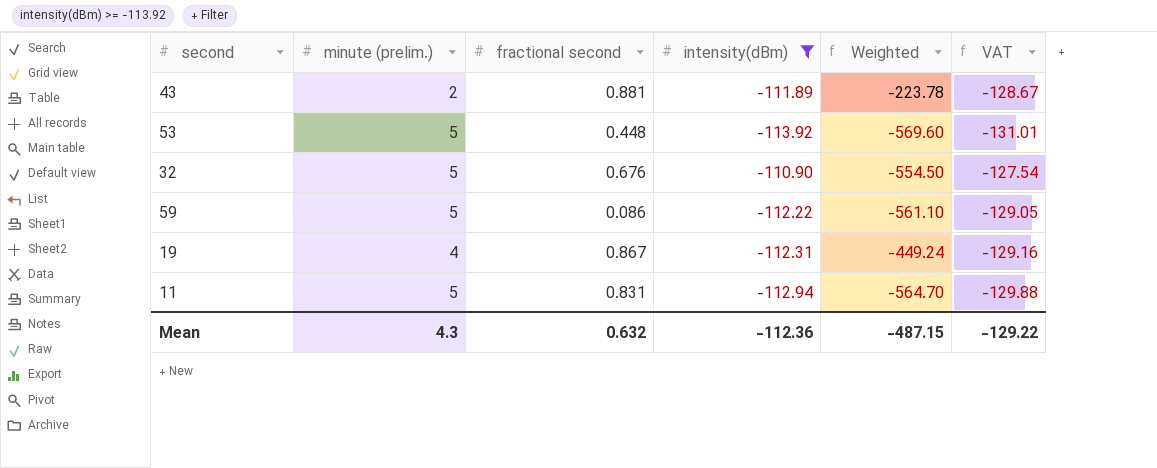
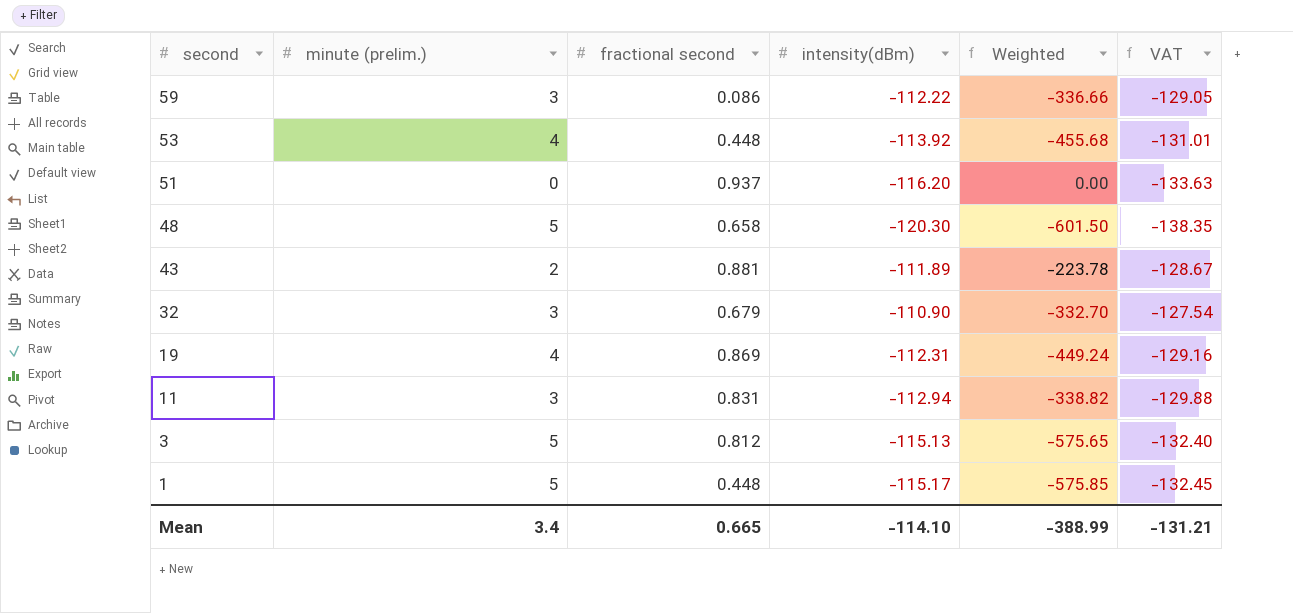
filter: intensity(dBm) >= -113.92 -> none
row order: none -> second descending
59 | minute (prelim.): 5 -> 3
59 | Weighted: -561.10 -> -336.66
53 | minute (prelim.): 5 -> 4
53 | Weighted: -569.60 -> -455.68
32 | minute (prelim.): 5 -> 3
32 | fractional second: 0.676 -> 0.679
32 | Weighted: -554.50 -> -332.70
19 | fractional second: 0.867 -> 0.869
11 | minute (prelim.): 5 -> 3
11 | Weighted: -564.70 -> -338.82
Mean | minute (prelim.): 4.3 -> 3.4
Mean | fractional second: 0.632 -> 0.665
Mean | intensity(dBm): -112.36 -> -114.10
Mean | Weighted: -487.15 -> -388.99
Mean | VAT: -129.22 -> -131.21

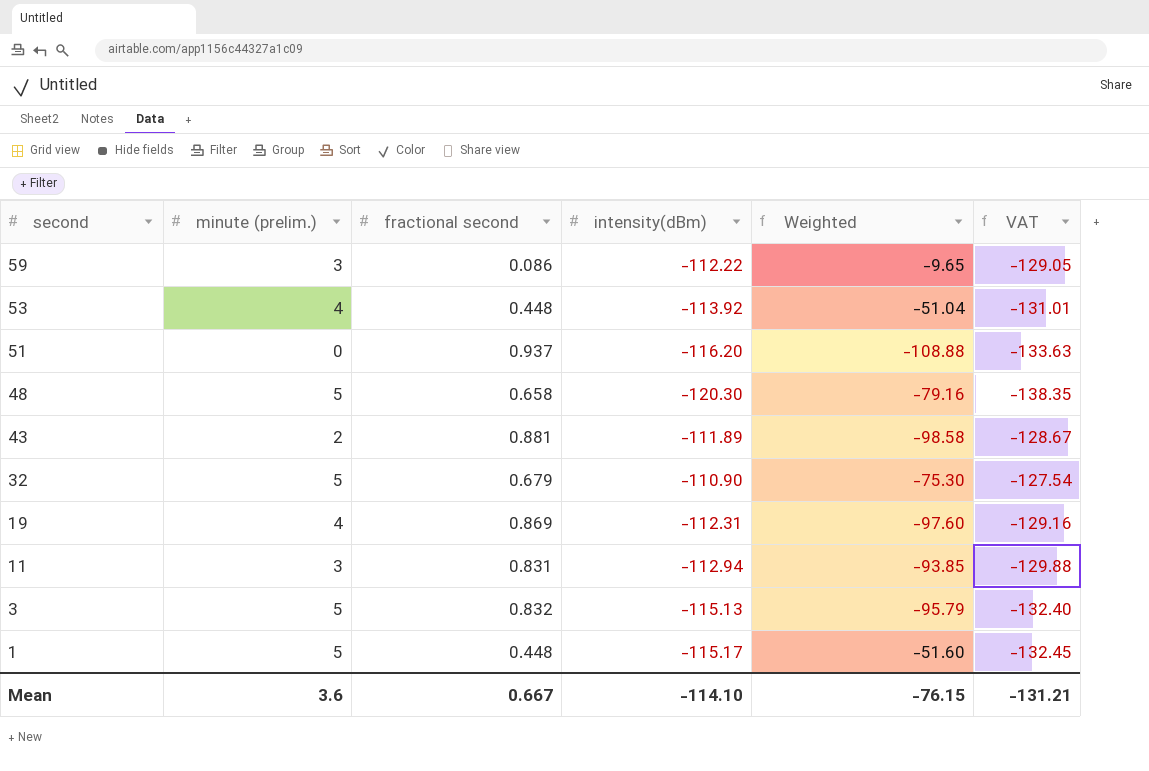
column Weighted | formula: [minute (prelim.)] * [intensity(dBm)] -> [fractional second] * [intensity(dBm)]
32 | minute (prelim.): 3 -> 5
3 | fractional second: 0.812 -> 0.832
Mean | minute (prelim.): 3.4 -> 3.6
Mean | fractional second: 0.665 -> 0.667
Mean | Weighted: -388.99 -> -76.15

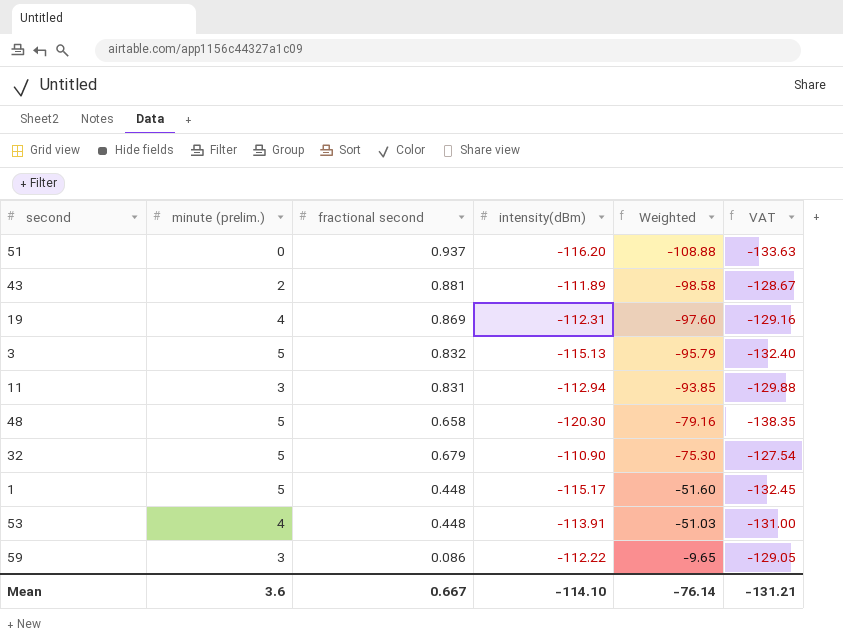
row order: second descending -> Weighted ascending
53 | intensity(dBm): -113.92 -> -113.91
53 | Weighted: -51.04 -> -51.03
53 | VAT: -131.01 -> -131.00
Mean | Weighted: -76.15 -> -76.14

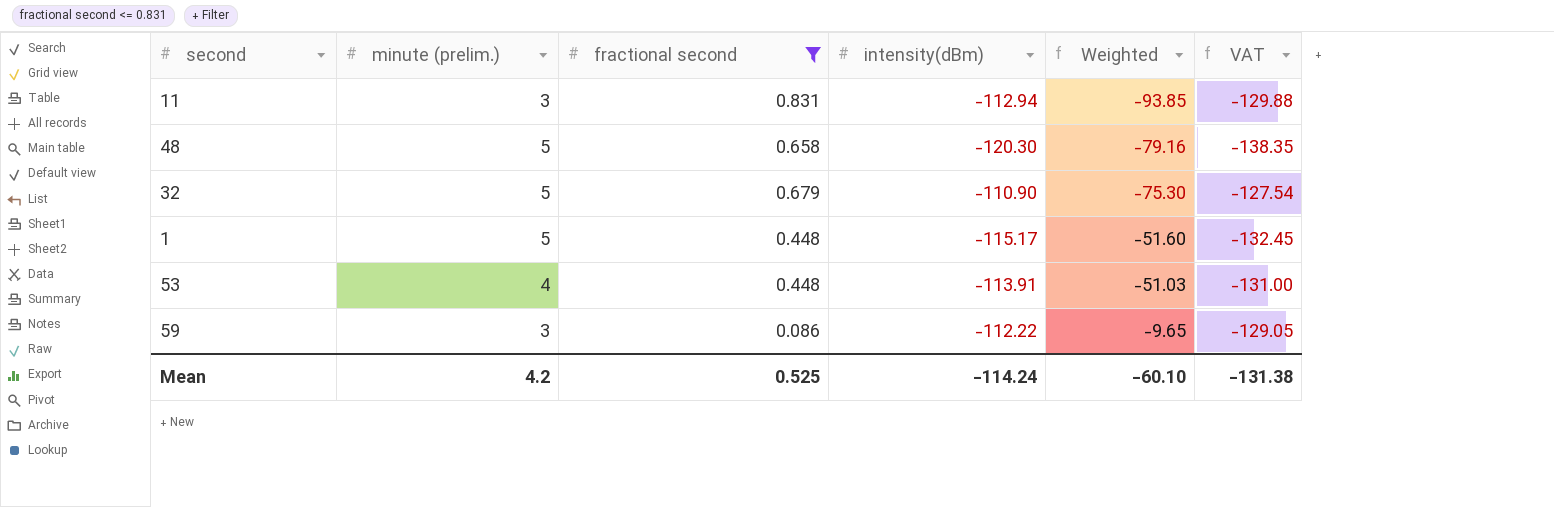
filter: none -> fractional second <= 0.831
Mean | minute (prelim.): 3.6 -> 4.2
Mean | fractional second: 0.667 -> 0.525
Mean | intensity(dBm): -114.10 -> -114.24
Mean | Weighted: -76.14 -> -60.10
Mean | VAT: -131.21 -> -131.38

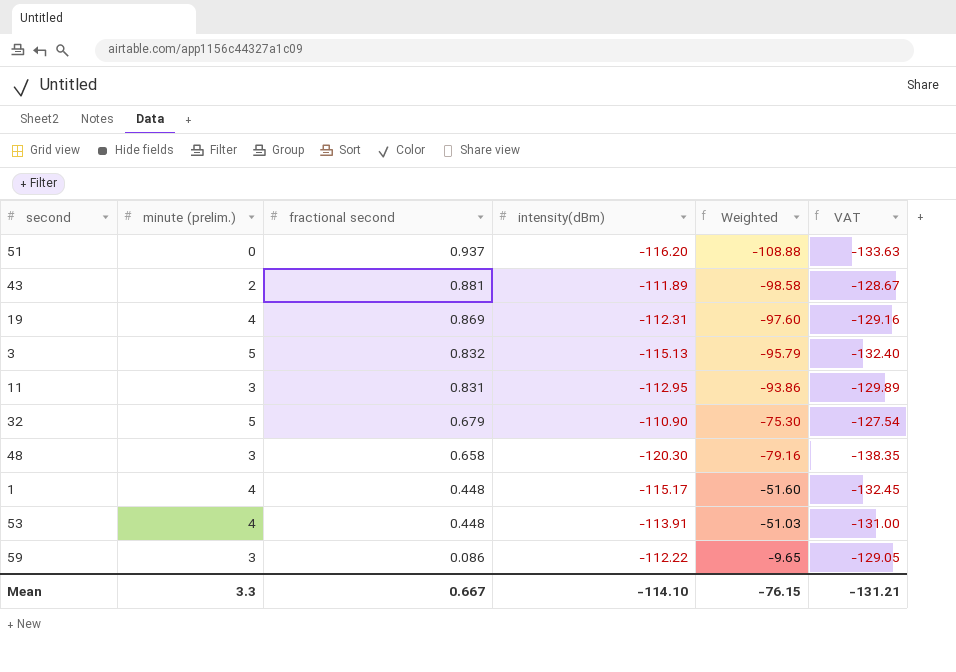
filter: fractional second <= 0.831 -> none
row order: Weighted ascending -> fractional second descending
11 | intensity(dBm): -112.94 -> -112.95
11 | Weighted: -93.85 -> -93.86
11 | VAT: -129.88 -> -129.89
48 | minute (prelim.): 5 -> 3
1 | minute (prelim.): 5 -> 4
Mean | minute (prelim.): 4.2 -> 3.3
Mean | fractional second: 0.525 -> 0.667
Mean | intensity(dBm): -114.24 -> -114.10
Mean | Weighted: -60.10 -> -76.15
Mean | VAT: -131.38 -> -131.21

